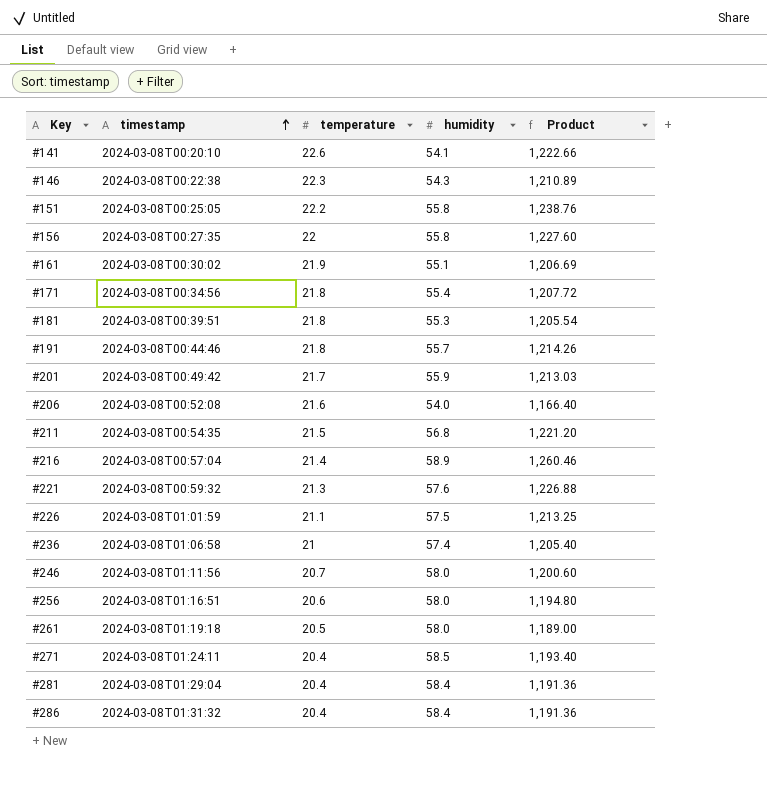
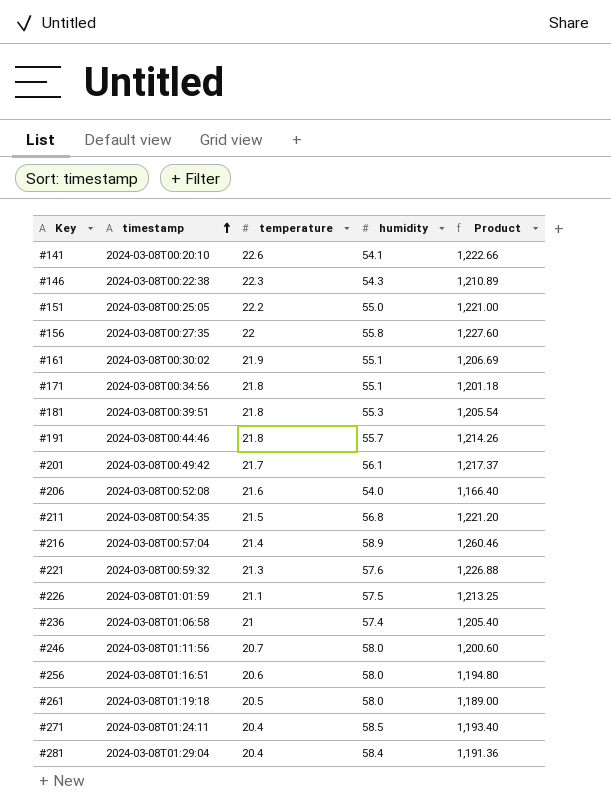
row #286: 2024-03-08T01:31:32 | 20.4 | 58.4 | 1,191.36 -> none
#151 | humidity: 55.8 -> 55.0
#151 | Product: 1,238.76 -> 1,221.00
#171 | humidity: 55.4 -> 55.1
#171 | Product: 1,207.72 -> 1,201.18
#201 | humidity: 55.9 -> 56.1
#201 | Product: 1,213.03 -> 1,217.37

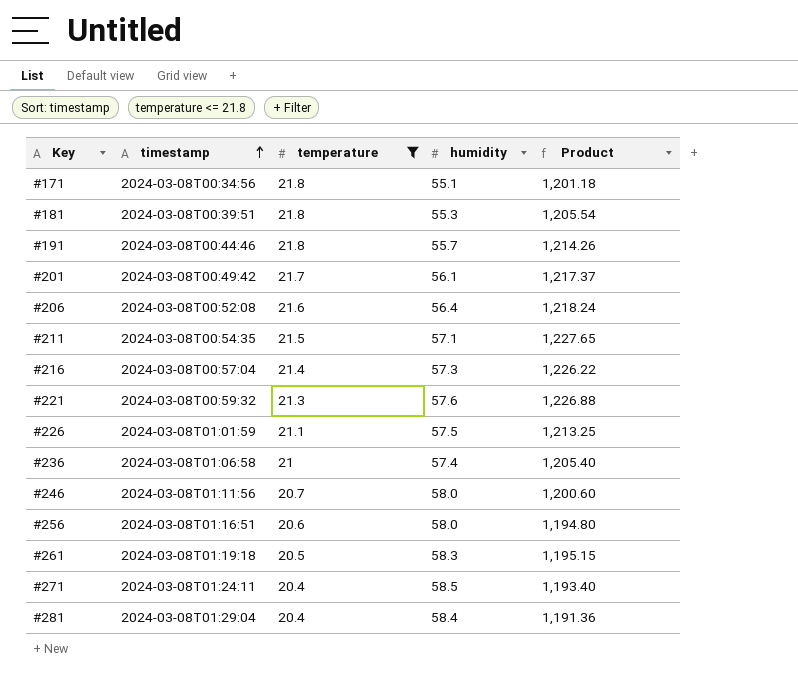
filter: none -> temperature <= 21.8
#206 | humidity: 54.0 -> 56.4
#206 | Product: 1,166.40 -> 1,218.24
#211 | humidity: 56.8 -> 57.1
#211 | Product: 1,221.20 -> 1,227.65
#216 | humidity: 58.9 -> 57.3
#216 | Product: 1,260.46 -> 1,226.22
#261 | humidity: 58.0 -> 58.3
#261 | Product: 1,189.00 -> 1,195.15

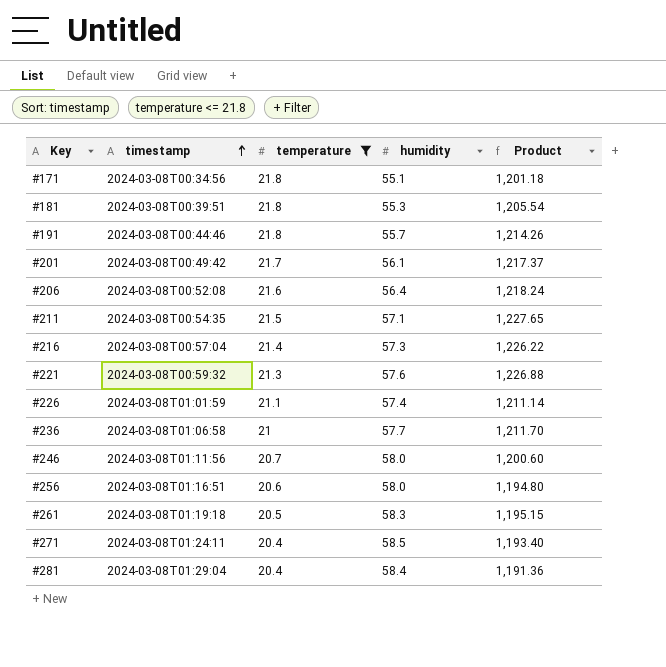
#226 | humidity: 57.5 -> 57.4
#226 | Product: 1,213.25 -> 1,211.14
#236 | humidity: 57.4 -> 57.7
#236 | Product: 1,205.40 -> 1,211.70

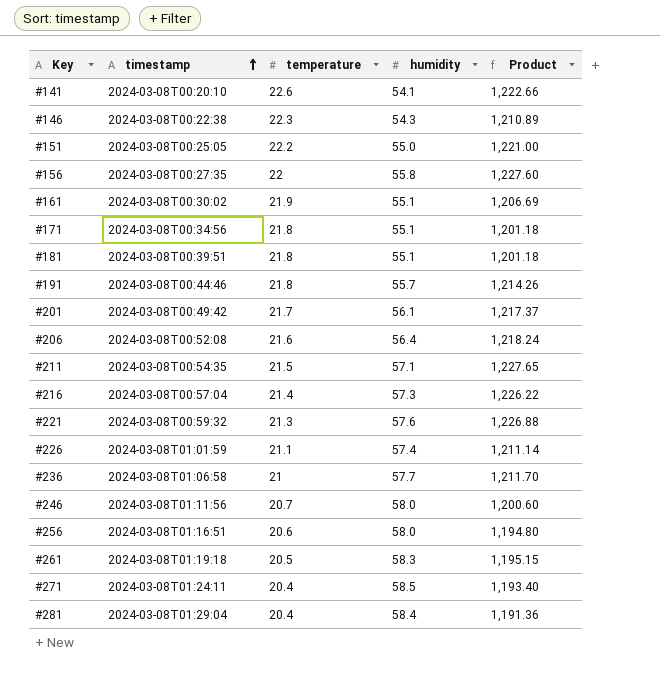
filter: temperature <= 21.8 -> none
#181 | humidity: 55.3 -> 55.1
#181 | Product: 1,205.54 -> 1,201.18

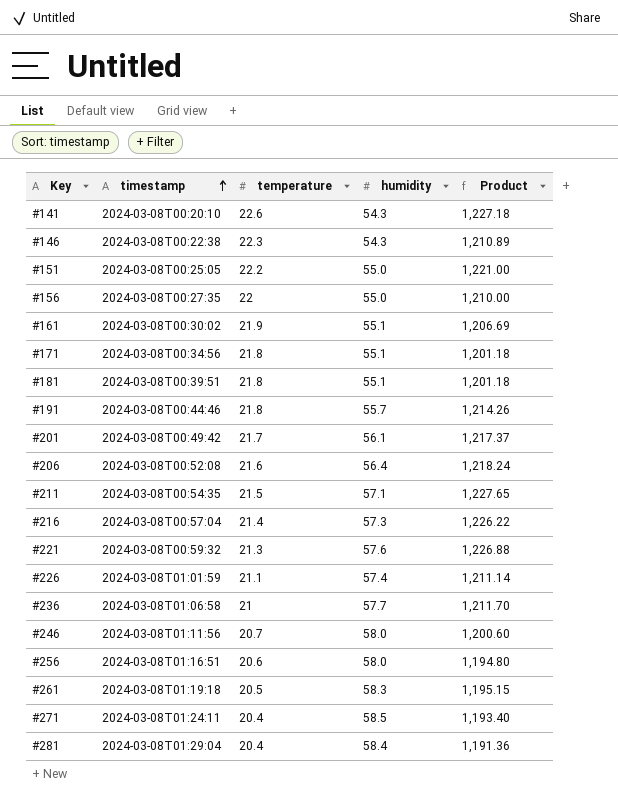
#141 | humidity: 54.1 -> 54.3
#141 | Product: 1,222.66 -> 1,227.18
#156 | humidity: 55.8 -> 55.0
#156 | Product: 1,227.60 -> 1,210.00

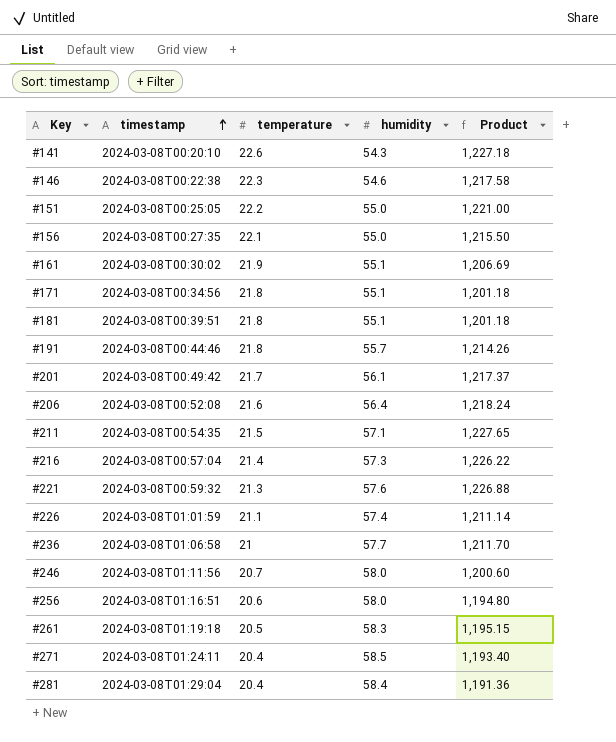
#146 | humidity: 54.3 -> 54.6
#146 | Product: 1,210.89 -> 1,217.58
#156 | temperature: 22 -> 22.1
#156 | Product: 1,210.00 -> 1,215.50

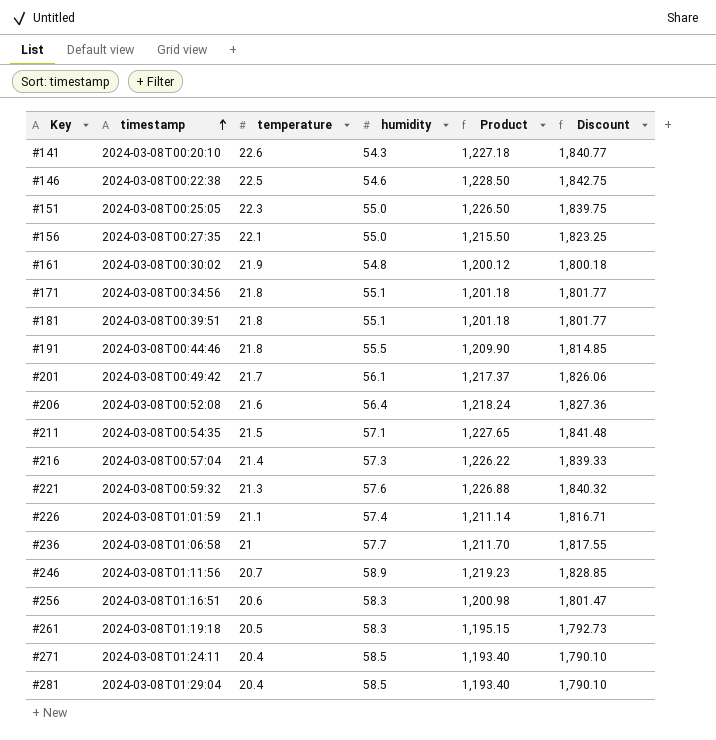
column Discount | formula: none -> [Product] * 1.5
#146 | temperature: 22.3 -> 22.5
#146 | Product: 1,217.58 -> 1,228.50
#151 | temperature: 22.2 -> 22.3
#151 | Product: 1,221.00 -> 1,226.50
#161 | humidity: 55.1 -> 54.8
#161 | Product: 1,206.69 -> 1,200.12
#191 | humidity: 55.7 -> 55.5
#191 | Product: 1,214.26 -> 1,209.90
#246 | humidity: 58.0 -> 58.9
#246 | Product: 1,200.60 -> 1,219.23
#256 | humidity: 58.0 -> 58.3
#256 | Product: 1,194.80 -> 1,200.98
#281 | humidity: 58.4 -> 58.5
#281 | Product: 1,191.36 -> 1,193.40

